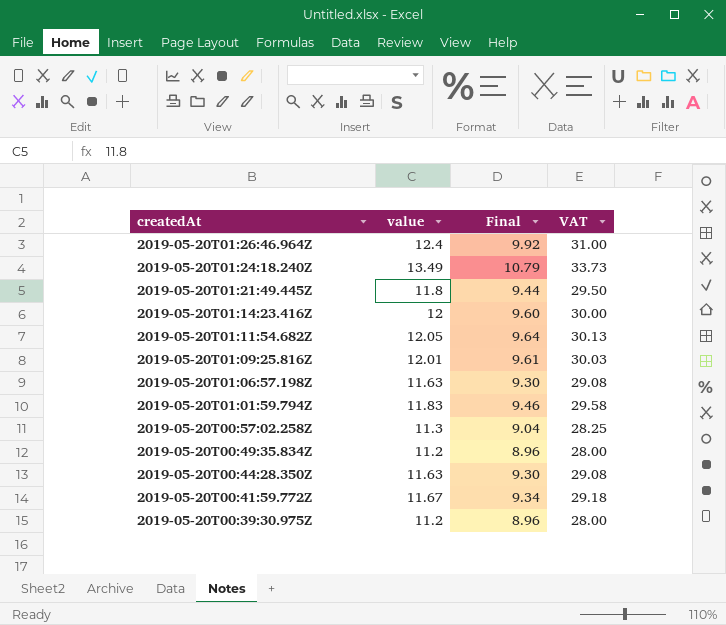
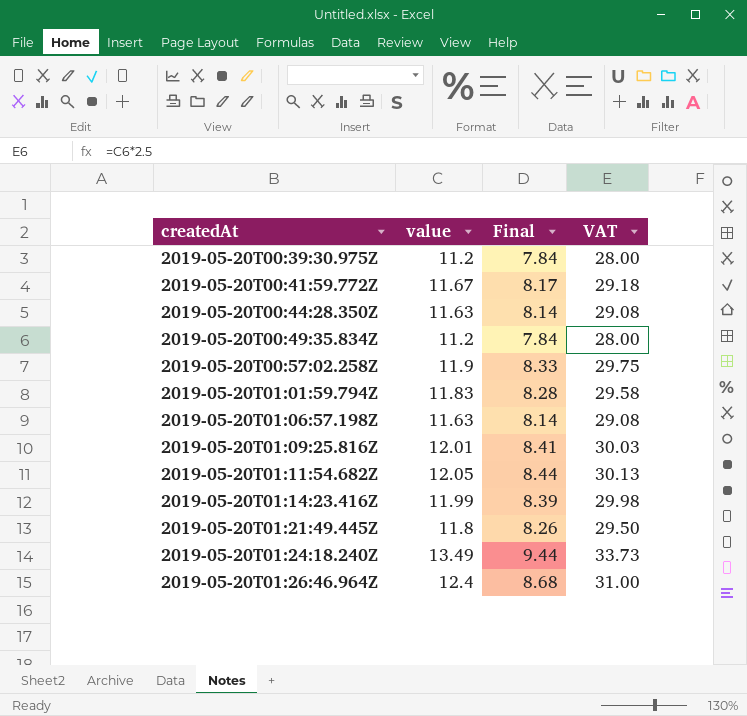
row order: createdAt descending -> createdAt ascending
column Final | formula: [value] * 0.8 -> [value] * 0.7
2019-05-20T00:57:02.258Z | value: 11.3 -> 11.9
2019-05-20T00:57:02.258Z | VAT: 28.25 -> 29.75
2019-05-20T01:14:23.416Z | value: 12 -> 11.99
2019-05-20T01:14:23.416Z | VAT: 30.00 -> 29.98

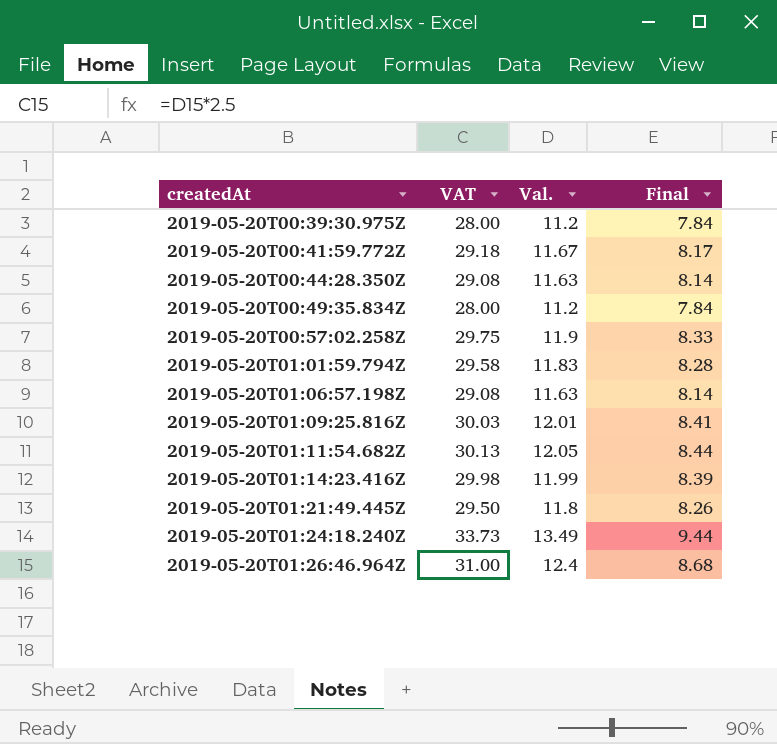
column VAT | position: 4 -> 2
column name: value -> Val.

